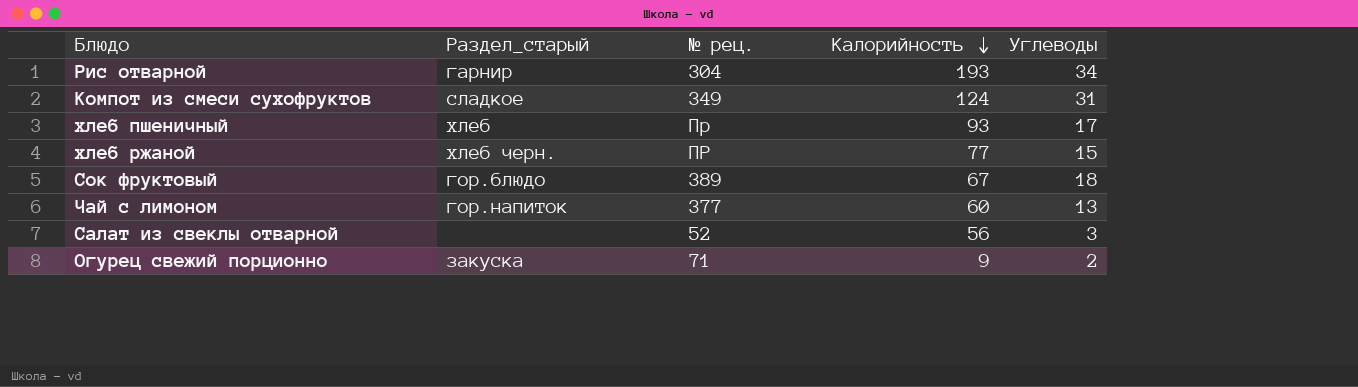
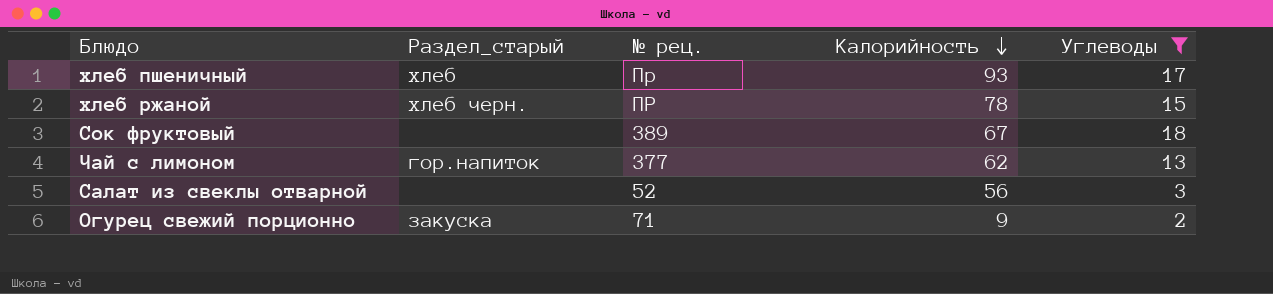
filter: none -> Углеводы <= 18
хлеб ржаной | Калорийность: 77 -> 78
Сок фруктовый | Раздел_старый: гор.блюдо -> none
Чай с лимоном | Калорийность: 60 -> 62

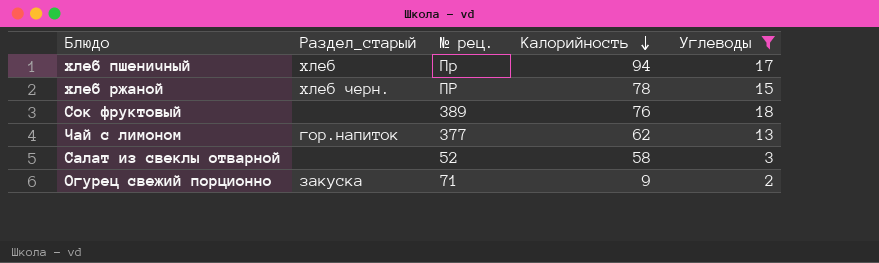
хлеб пшеничный | Калорийность: 93 -> 94
Сок фруктовый | Калорийность: 67 -> 76
Салат из свеклы отварной | Калорийность: 56 -> 58

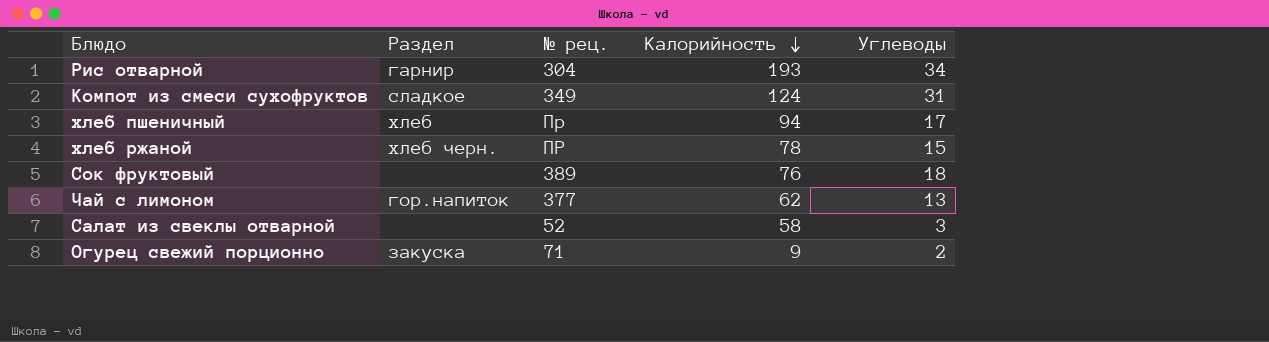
filter: Углеводы <= 18 -> none
column name: Раздел_старый -> Раздел

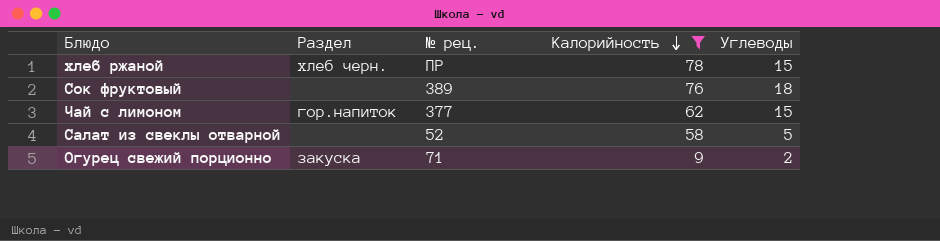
filter: none -> Калорийность <= 78
Чай с лимоном | Углеводы: 13 -> 15
Салат из свеклы отварной | Углеводы: 3 -> 5

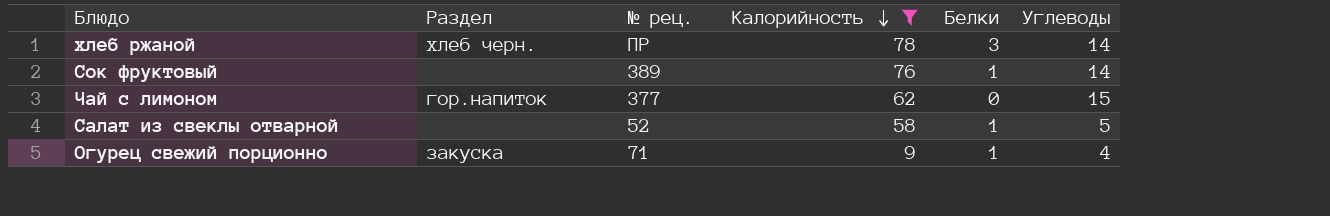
column Белки | position: none -> 5
хлеб ржаной | Углеводы: 15 -> 14
Сок фруктовый | Углеводы: 18 -> 14
Огурец свежий порционно | Углеводы: 2 -> 4

